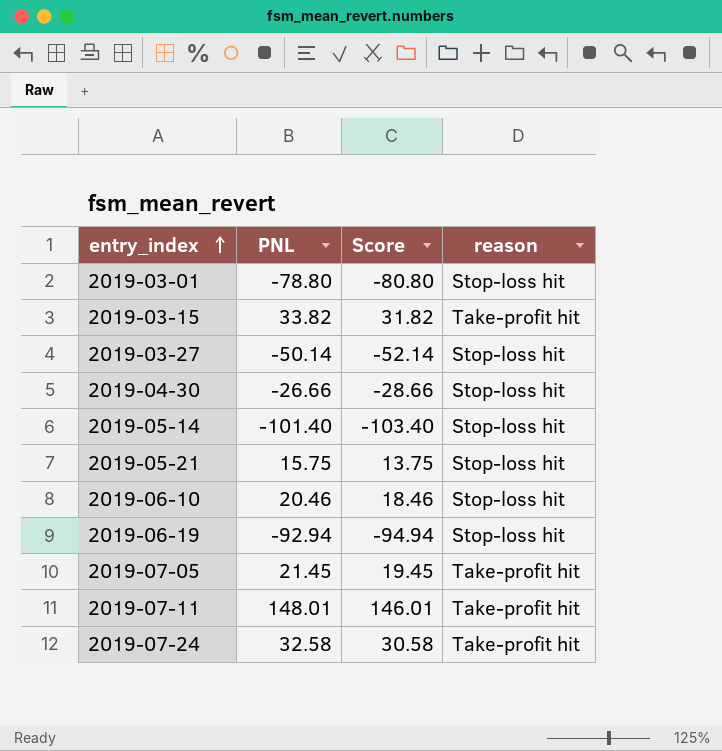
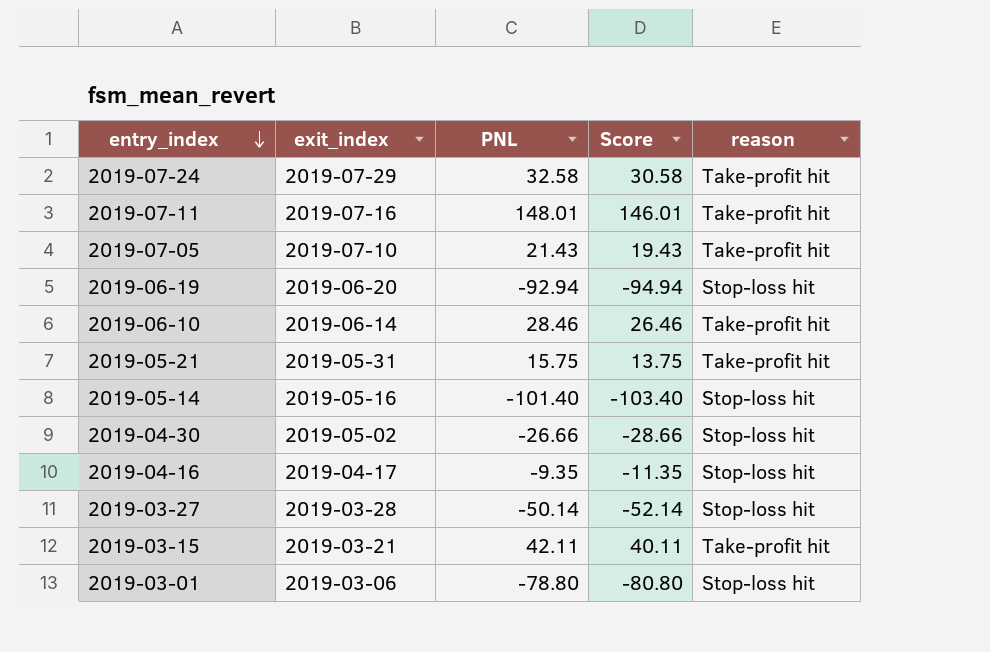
row order: entry_index ascending -> entry_index descending
column exit_index | position: none -> 2
2019-07-05 | PNL: 21.45 -> 21.43
2019-07-05 | Score: 19.45 -> 19.43
2019-06-10 | PNL: 20.46 -> 28.46
2019-06-10 | Score: 18.46 -> 26.46
2019-06-10 | reason: Stop-loss hit -> Take-profit hit
2019-05-21 | reason: Stop-loss hit -> Take-profit hit
row 2019-04-16: none -> 2019-04-17 | -9.35 | -11.35 | Stop-loss hit
2019-03-15 | PNL: 33.82 -> 42.11
2019-03-15 | Score: 31.82 -> 40.11

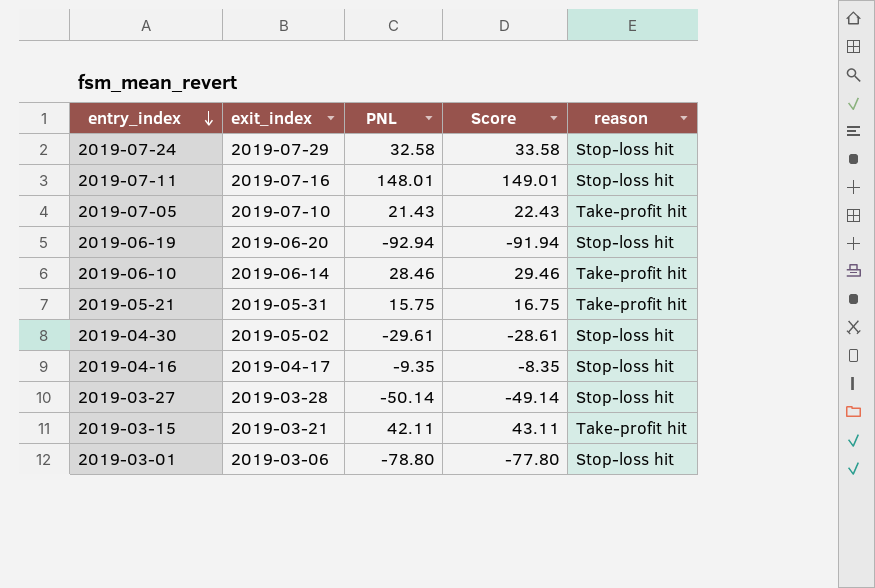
column Score | formula: [PNL] - 2 -> [PNL] + 1
row 2019-05-14: 2019-05-16 | -101.40 | -103.40 | Stop-loss hit -> none
2019-07-24 | reason: Take-profit hit -> Stop-loss hit
2019-07-11 | reason: Take-profit hit -> Stop-loss hit
2019-04-30 | PNL: -26.66 -> -29.61

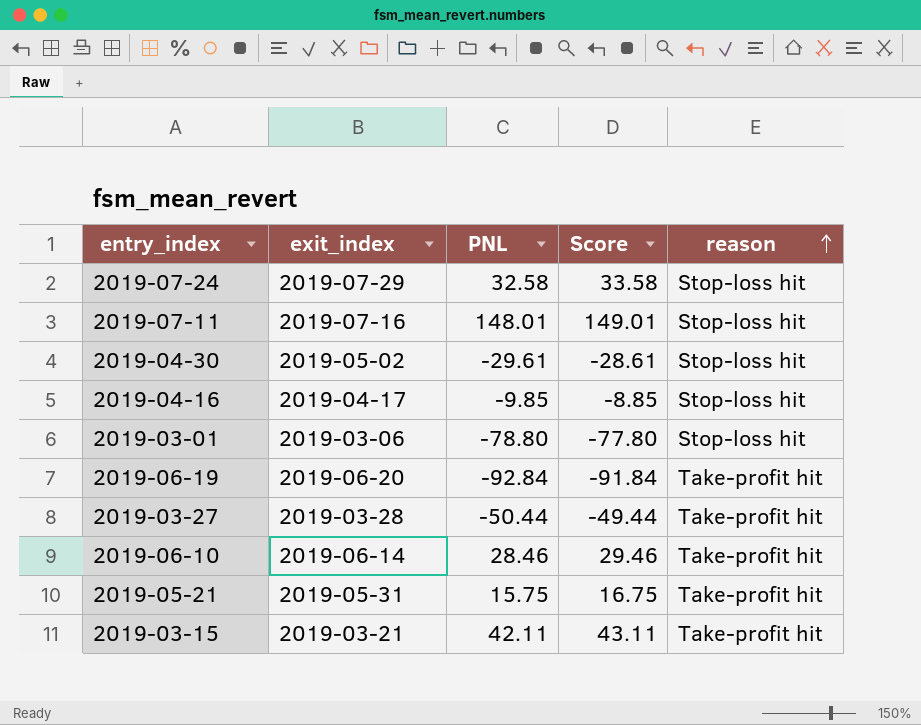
row order: entry_index descending -> reason ascending
row 2019-07-05: 2019-07-10 | 21.43 | 22.43 | Take-profit hit -> none
2019-04-16 | PNL: -9.35 -> -9.85
2019-04-16 | Score: -8.35 -> -8.85
2019-06-19 | PNL: -92.94 -> -92.84
2019-06-19 | Score: -91.94 -> -91.84
2019-06-19 | reason: Stop-loss hit -> Take-profit hit
2019-03-27 | PNL: -50.14 -> -50.44
2019-03-27 | Score: -49.14 -> -49.44
2019-03-27 | reason: Stop-loss hit -> Take-profit hit

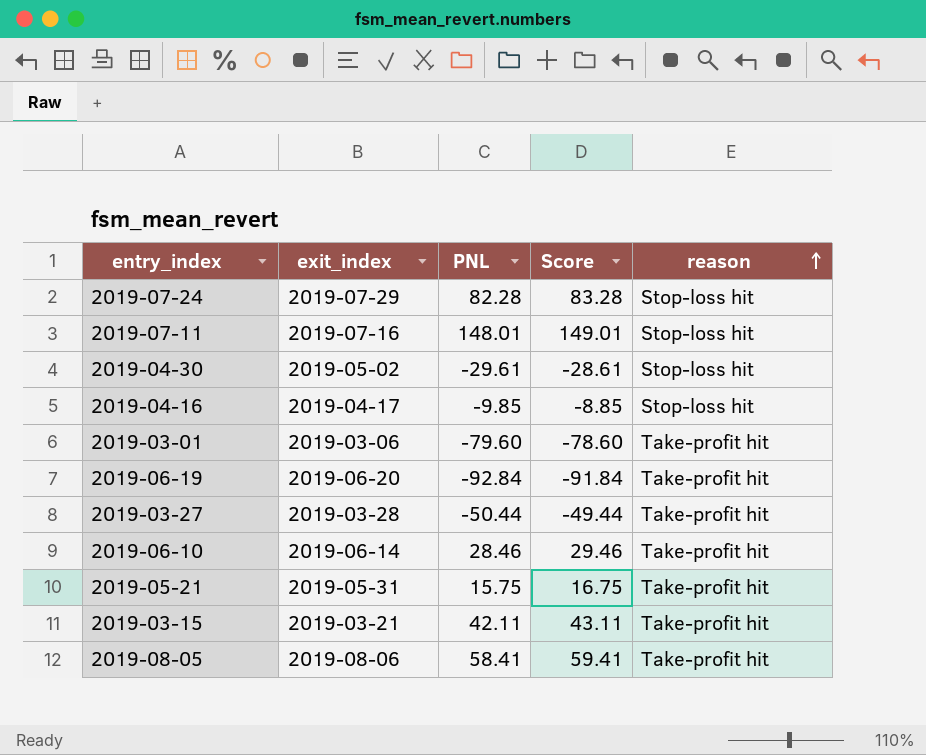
2019-07-24 | PNL: 32.58 -> 82.28
2019-07-24 | Score: 33.58 -> 83.28
2019-03-01 | PNL: -78.80 -> -79.60
2019-03-01 | Score: -77.80 -> -78.60
2019-03-01 | reason: Stop-loss hit -> Take-profit hit
row 2019-08-05: none -> 2019-08-06 | 58.41 | 59.41 | Take-profit hit

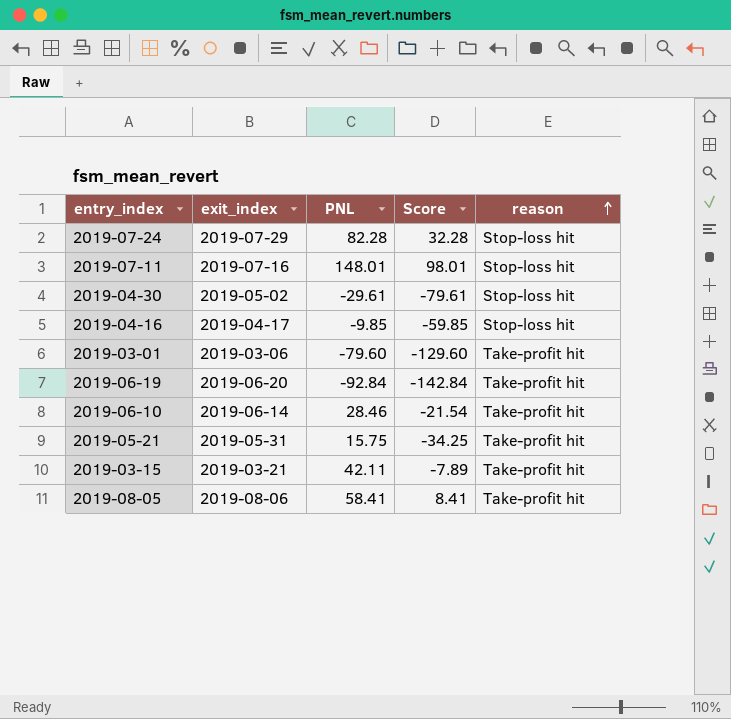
column Score | formula: [PNL] + 1 -> [PNL] - 50
row 2019-03-27: 2019-03-28 | -50.44 | -49.44 | Take-profit hit -> none

